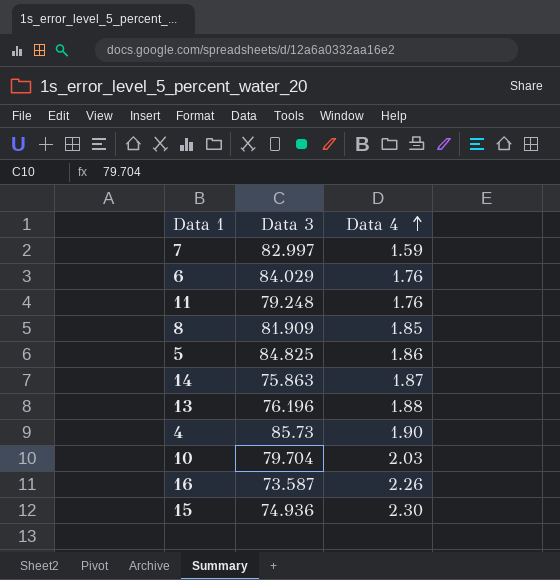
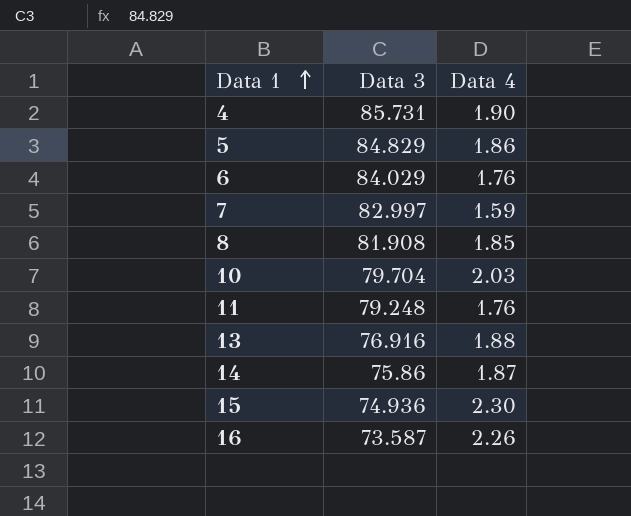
row order: Data 4 ascending -> Data 1 ascending
4 | Data 3: 85.73 -> 85.731
5 | Data 3: 84.825 -> 84.829
8 | Data 3: 81.909 -> 81.908
13 | Data 3: 76.196 -> 76.916
14 | Data 3: 75.863 -> 75.86

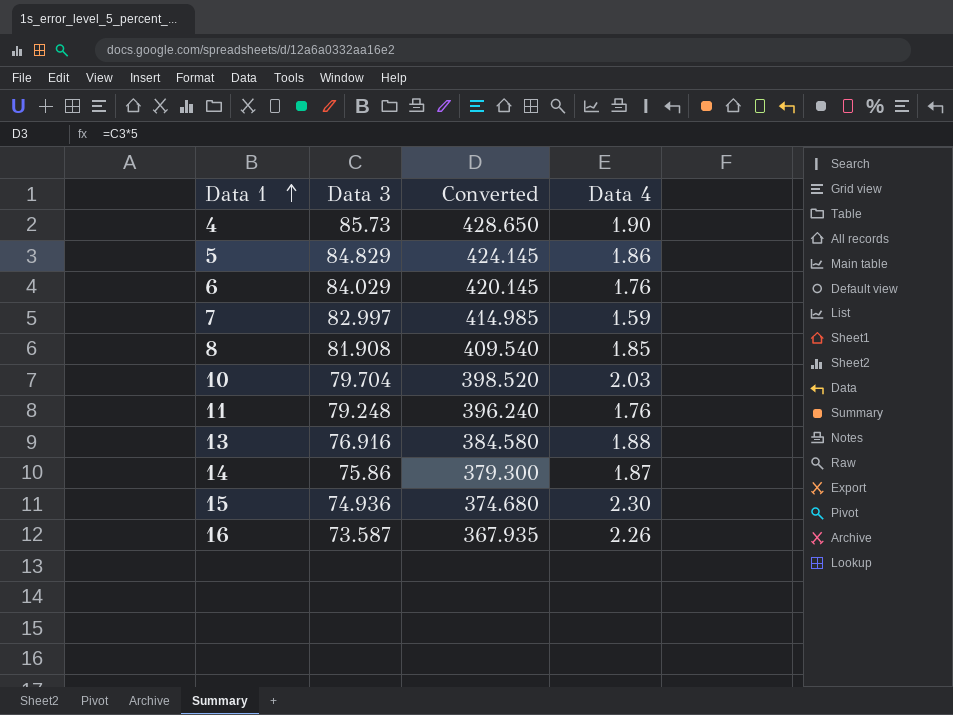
column Converted | formula: none -> [Data 3] * 5
4 | Data 3: 85.731 -> 85.73

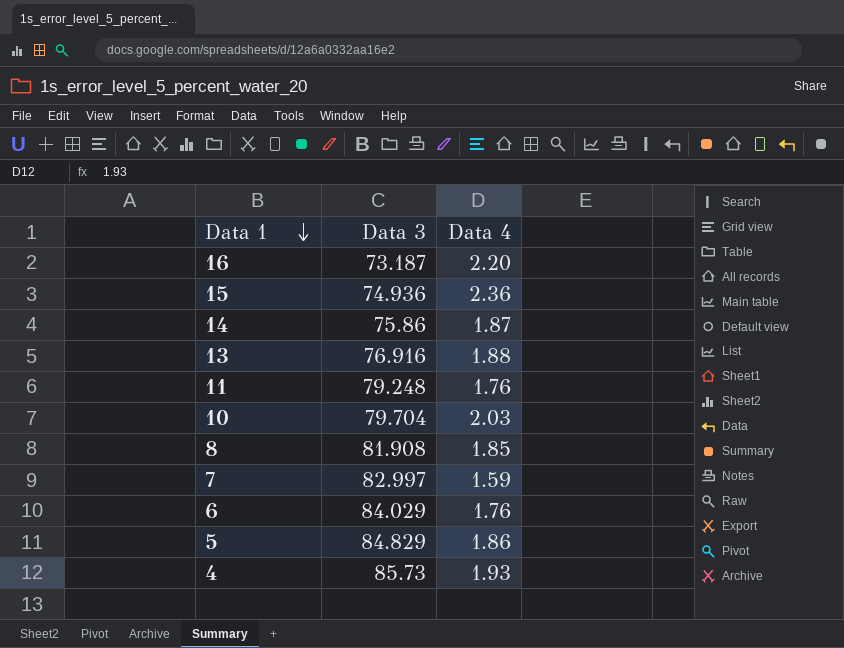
row order: Data 1 ascending -> Data 1 descending
column Converted | formula: [Data 3] * 5 -> none
16 | Data 3: 73.587 -> 73.187
16 | Data 4: 2.26 -> 2.20
15 | Data 4: 2.30 -> 2.36
4 | Data 4: 1.90 -> 1.93

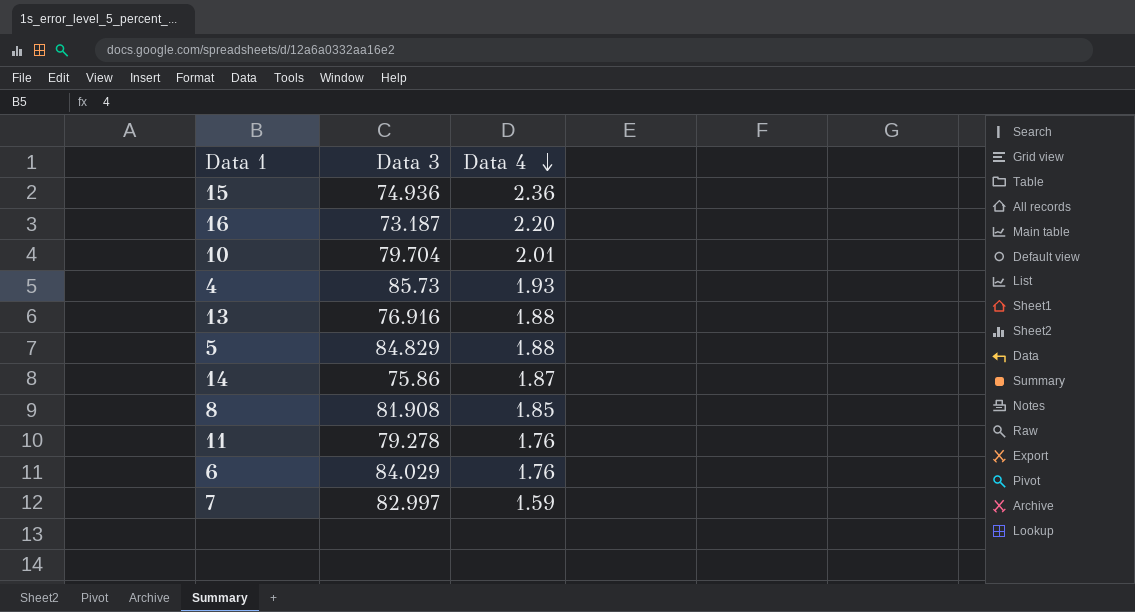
row order: Data 1 descending -> Data 4 descending
10 | Data 4: 2.03 -> 2.01
5 | Data 4: 1.86 -> 1.88
11 | Data 3: 79.248 -> 79.278

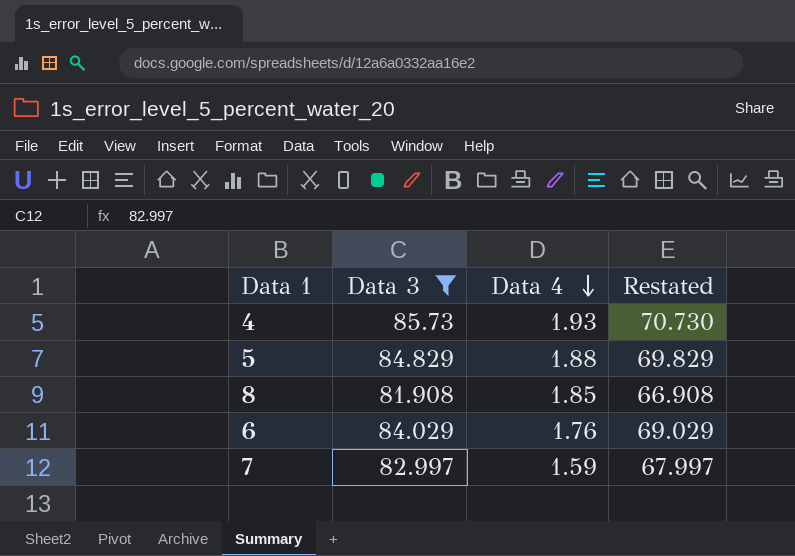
filter: none -> Data 3 >= 81.908
column Restated | formula: none -> [Data 3] - 15

